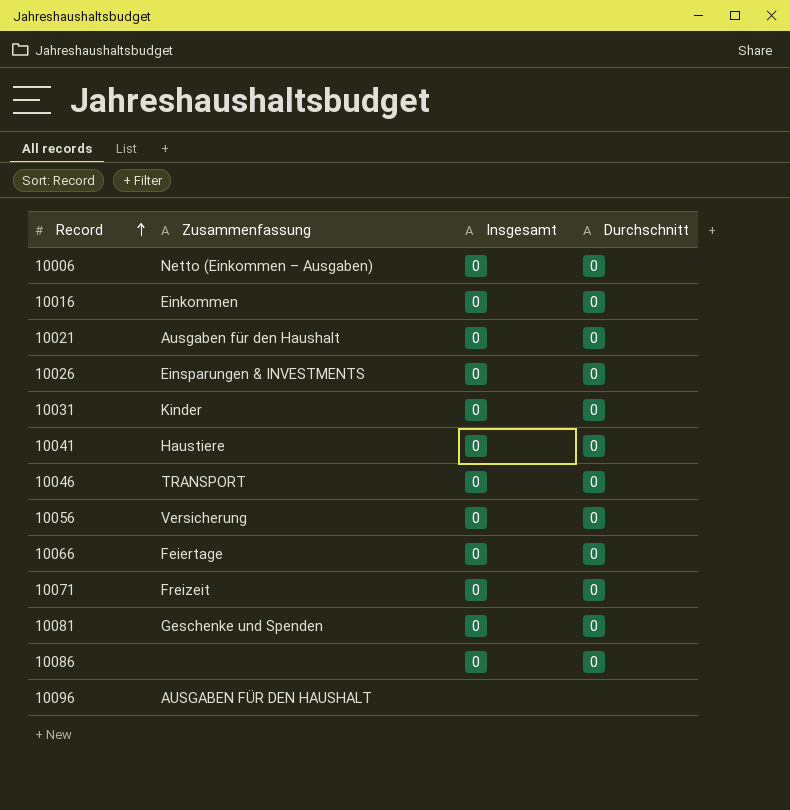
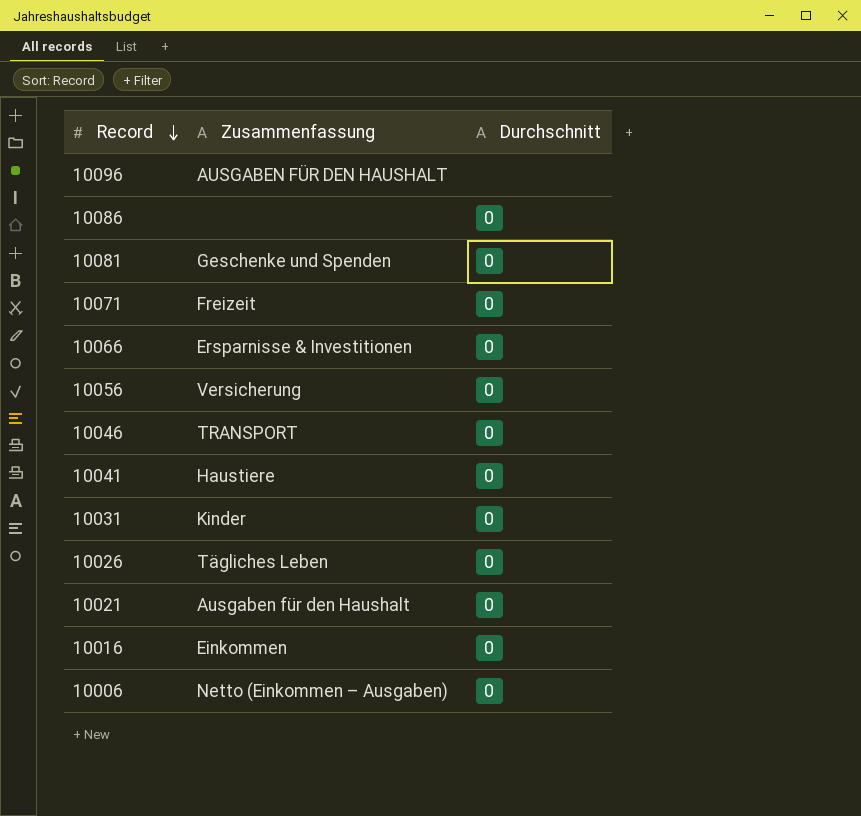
row order: Record ascending -> Record descending
column Insgesamt | position: 3 -> none
10066 | Zusammenfassung: Feiertage -> Ersparnisse & Investitionen
10026 | Zusammenfassung: Einsparungen & INVESTMENTS -> Tägliches Leben

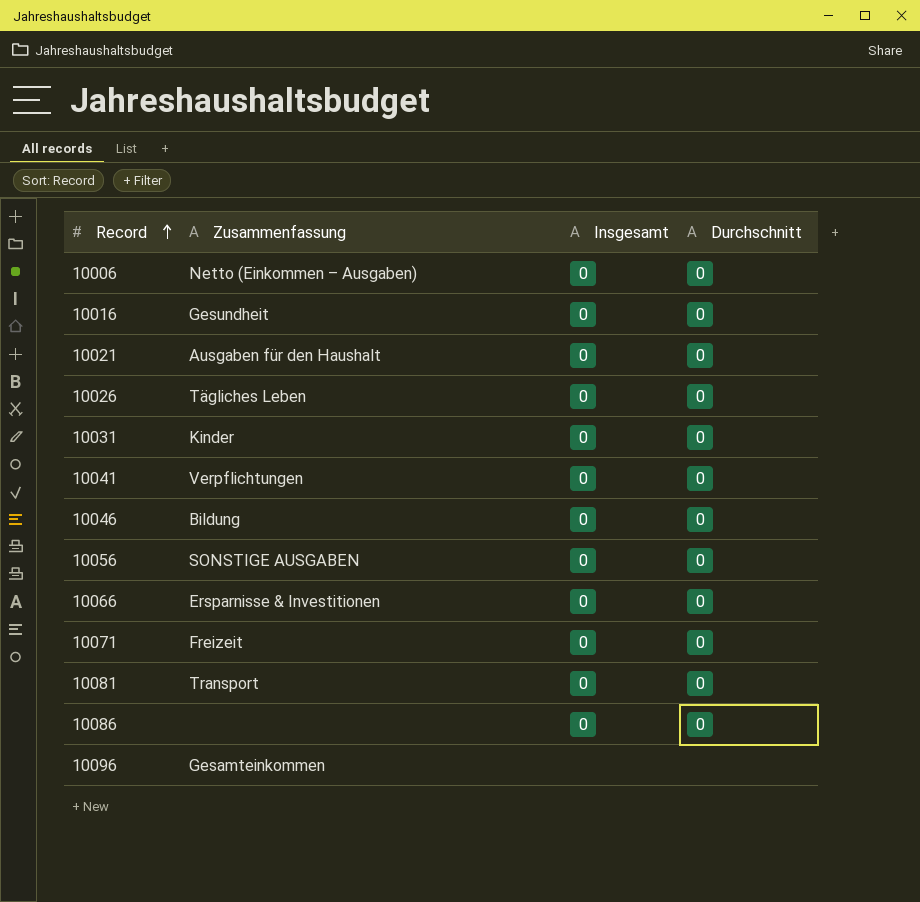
row order: Record descending -> Record ascending
column Insgesamt | position: none -> 3
10016 | Zusammenfassung: Einkommen -> Gesundheit
10041 | Zusammenfassung: Haustiere -> Verpflichtungen
10046 | Zusammenfassung: TRANSPORT -> Bildung
10056 | Zusammenfassung: Versicherung -> SONSTIGE AUSGABEN
10081 | Zusammenfassung: Geschenke und Spenden -> Transport
10096 | Zusammenfassung: AUSGABEN FÜR DEN HAUSHALT -> Gesamteinkommen

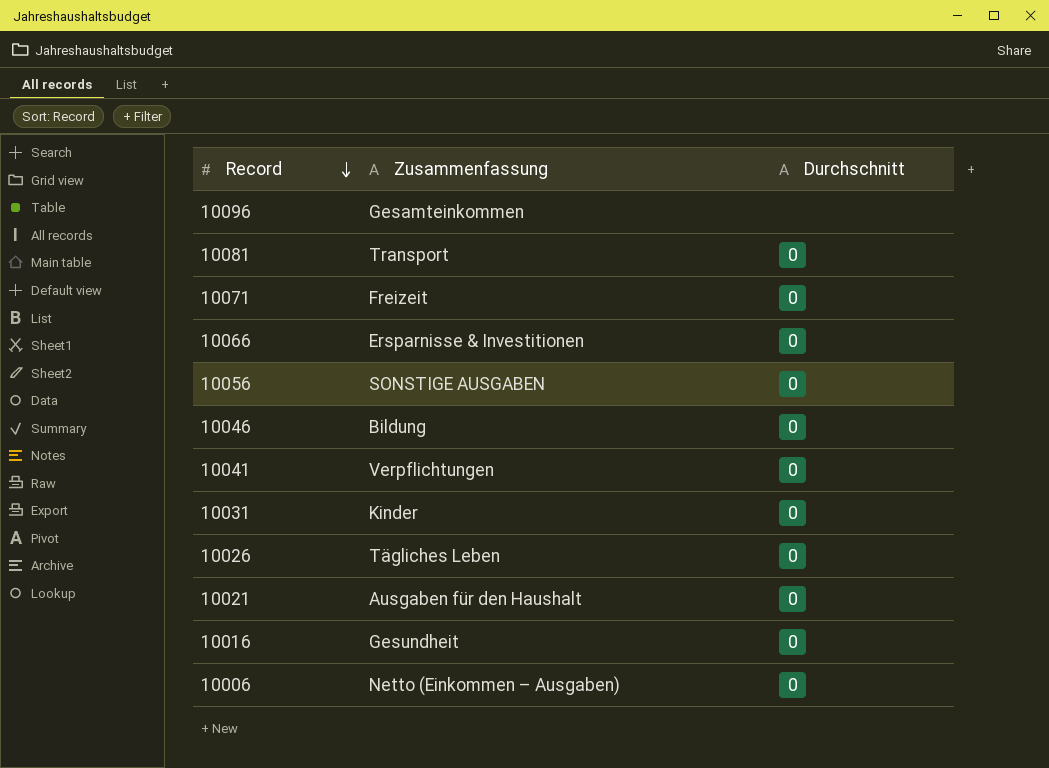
row order: Record ascending -> Record descending
column Insgesamt | position: 3 -> none
row 10086: none | 0 | 0 -> none

